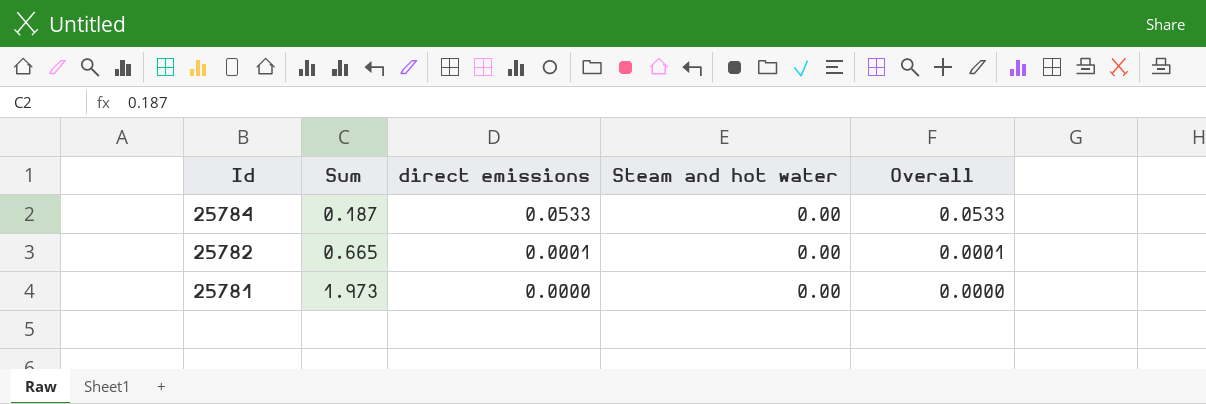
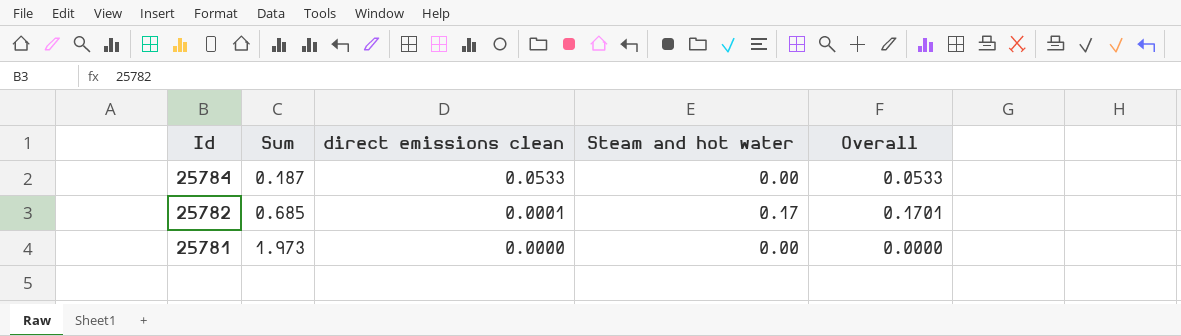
column name: direct emissions -> direct emissions clean
25782 | Sum: 0.665 -> 0.685
25782 | Steam and hot water: 0.00 -> 0.17
25782 | Overall: 0.0001 -> 0.1701

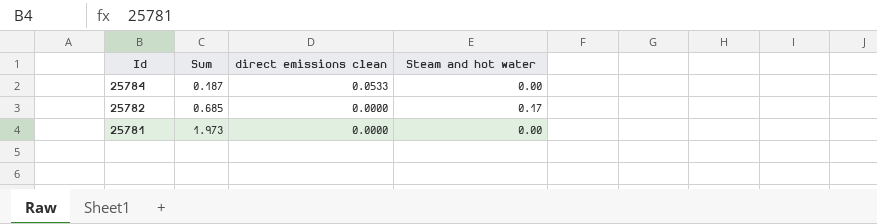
column Overall | formula: [direct emissions clean] + [Steam and hot water] -> none
25782 | direct emissions clean: 0.0001 -> 0.0000

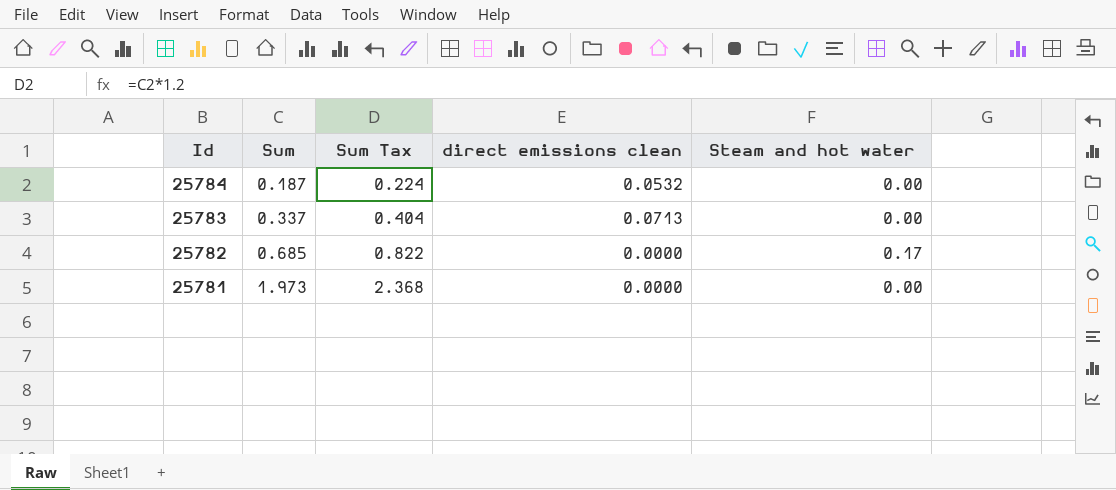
column Sum Tax | formula: none -> [Sum] * 1.2
25784 | direct emissions clean: 0.0533 -> 0.0532
row 25783: none -> 0.337 | 0.404 | 0.0713 | 0.00

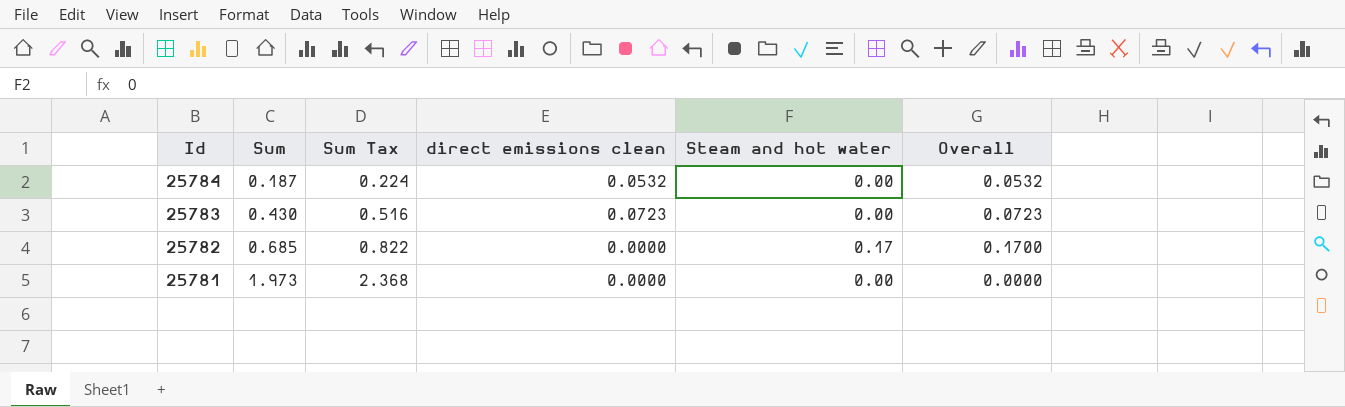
column Overall | formula: none -> [direct emissions clean] + [Steam and hot water]
25783 | Sum: 0.337 -> 0.430
25783 | Sum Tax: 0.404 -> 0.516
25783 | direct emissions clean: 0.0713 -> 0.0723

